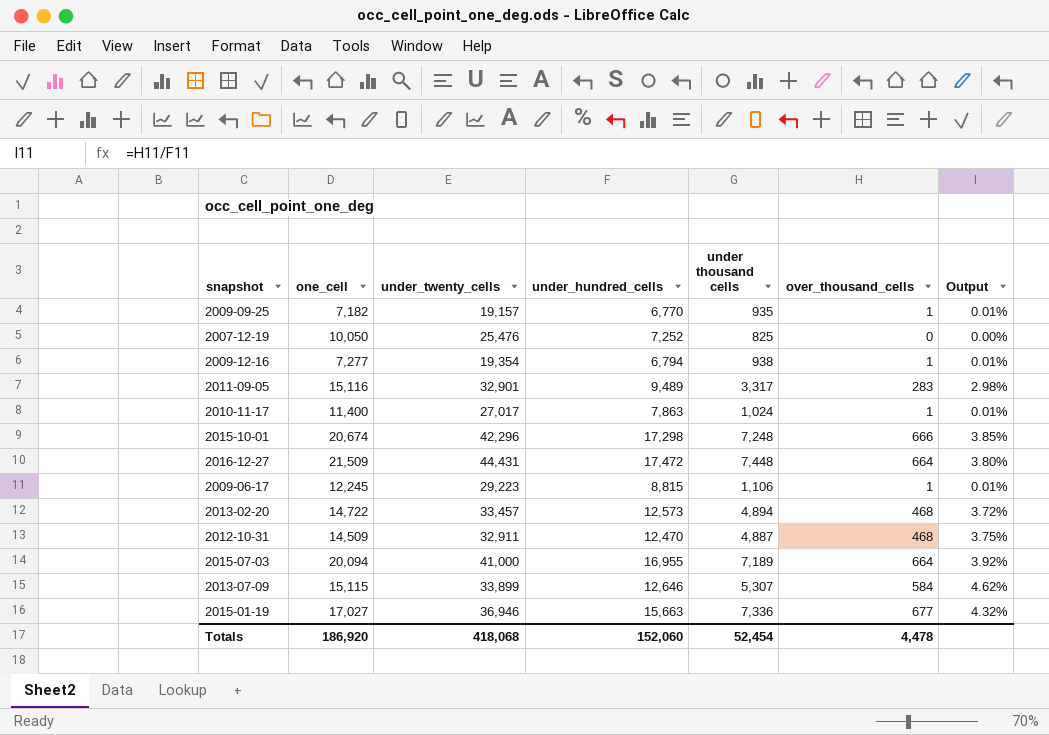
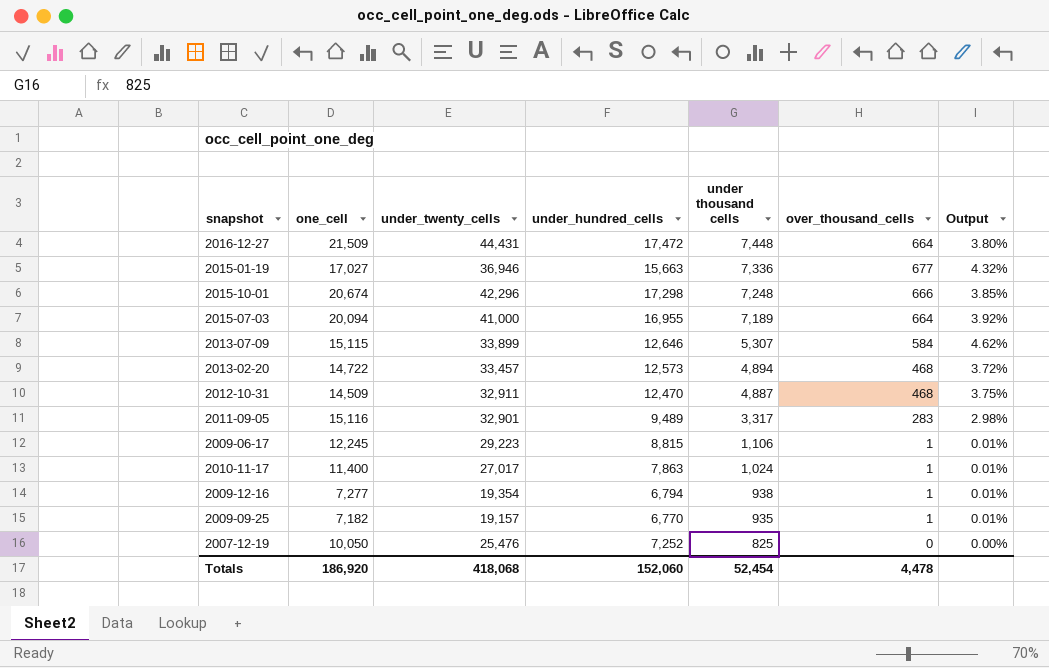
row order: none -> under thousand cells descending

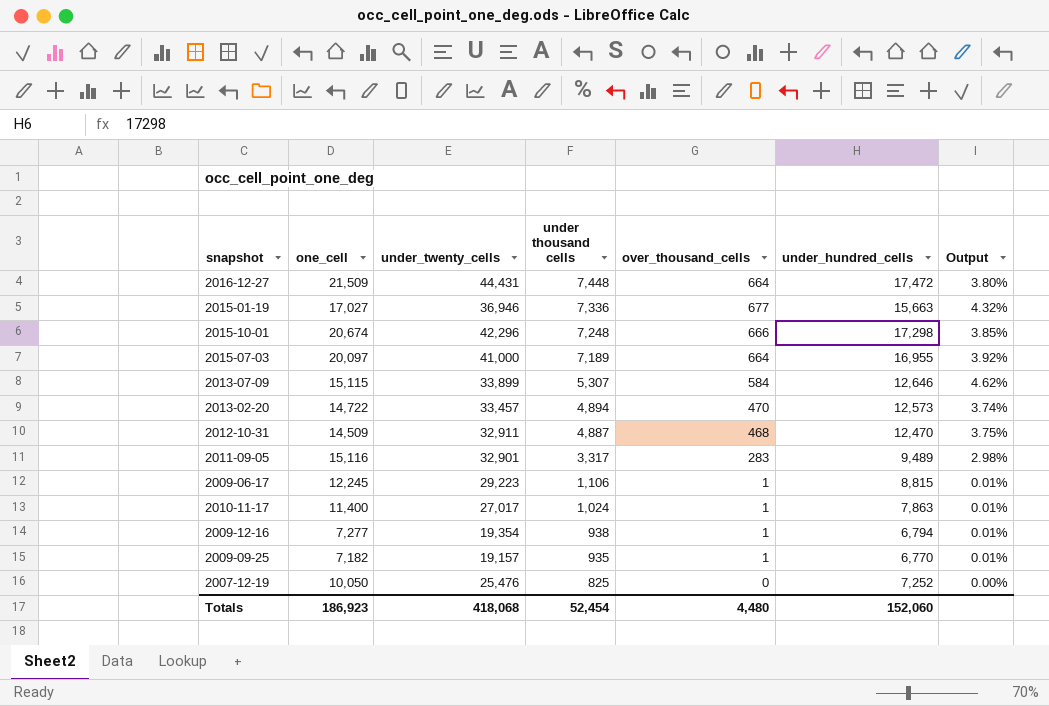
column under_hundred_cells | position: 4 -> 6
2015-07-03 | one_cell: 20,094 -> 20,097
2013-02-20 | over_thousand_cells: 468 -> 470
2013-02-20 | Output: 3.72% -> 3.74%
Totals | one_cell: 186,920 -> 186,923
Totals | over_thousand_cells: 4,478 -> 4,480

